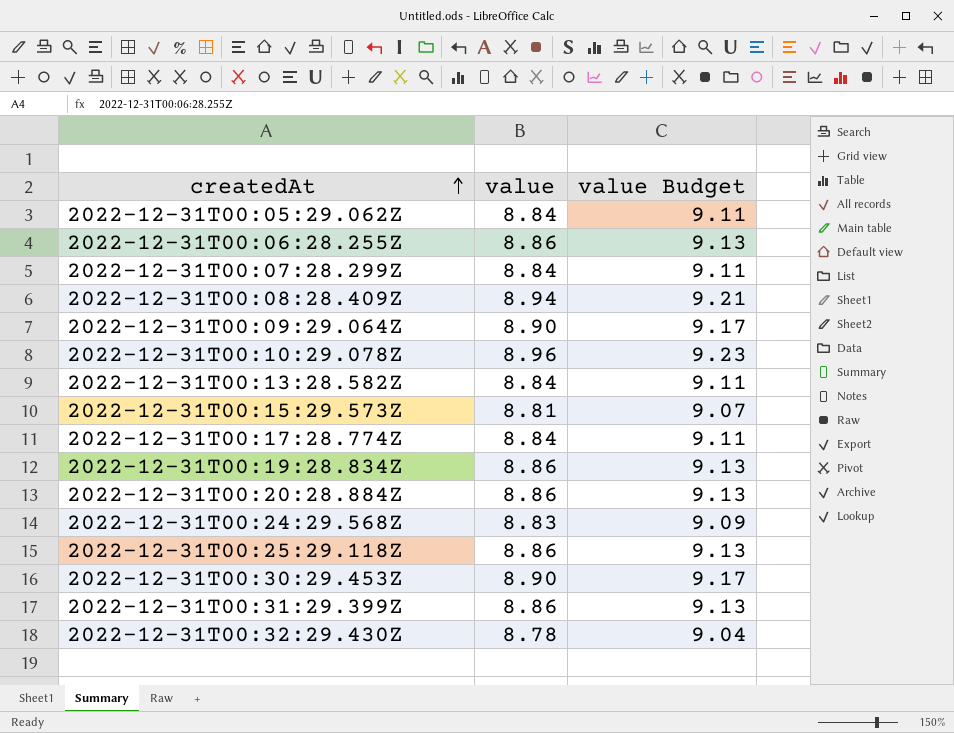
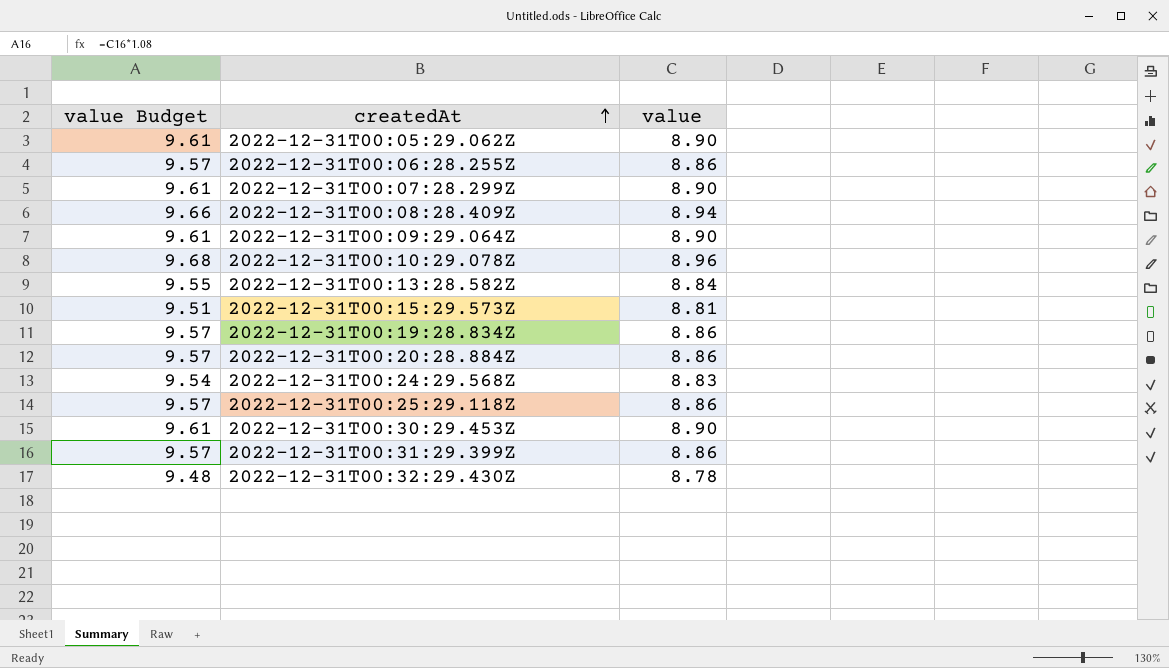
column value Budget | formula: [value] * 1.03 -> [value] * 1.08
column value Budget | position: 3 -> 1
row 2022-12-31T00:17:28.774Z: 8.84 | 9.11 -> none
2022-12-31T00:05:29.062Z | value: 8.84 -> 8.90
2022-12-31T00:07:28.299Z | value: 8.84 -> 8.90

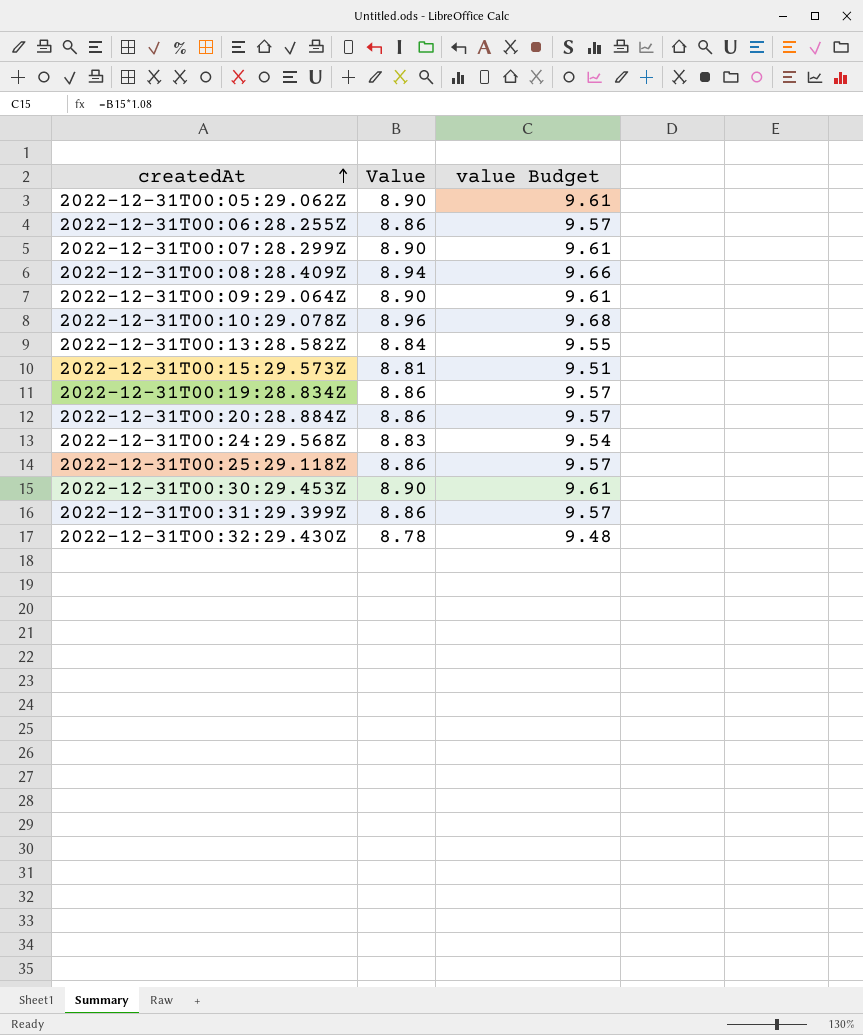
column name: value -> Value
column value Budget | position: 1 -> 3

